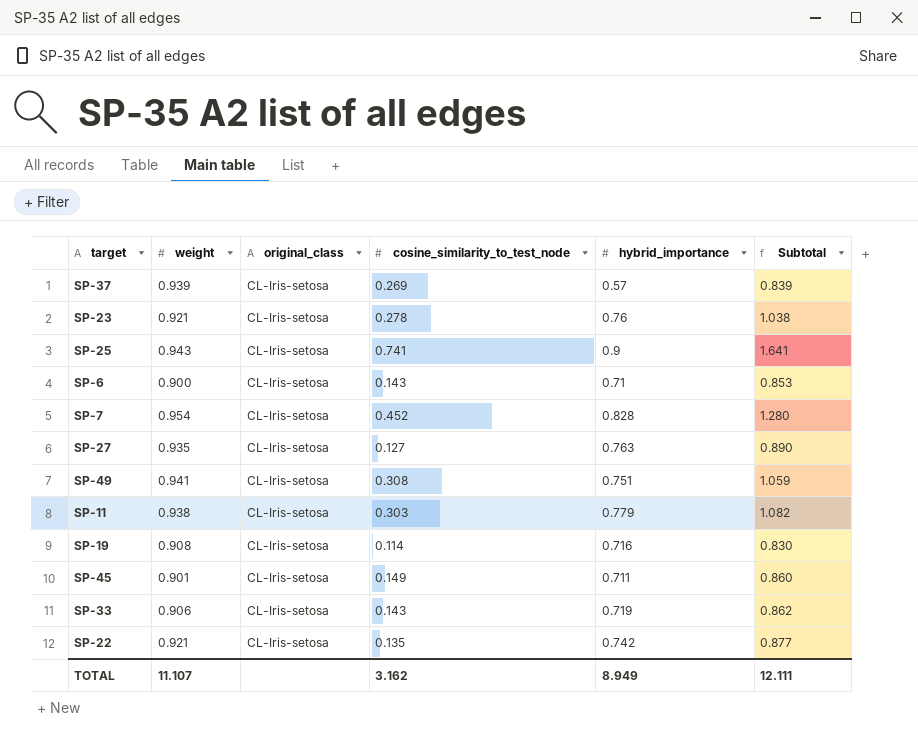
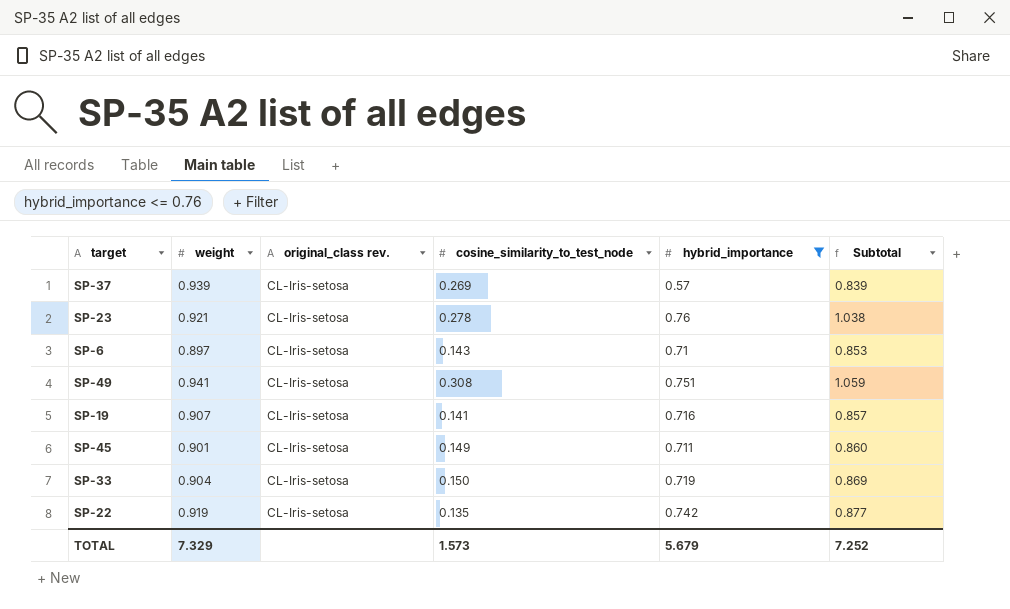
filter: none -> hybrid_importance <= 0.76
column name: original_class -> original_class rev.
SP-6 | weight: 0.900 -> 0.897
SP-19 | weight: 0.908 -> 0.907
SP-19 | cosine_similarity_to_test_node: 0.114 -> 0.141
SP-19 | Subtotal: 0.830 -> 0.857
SP-33 | weight: 0.906 -> 0.904
SP-33 | cosine_similarity_to_test_node: 0.143 -> 0.150
SP-33 | Subtotal: 0.862 -> 0.869
SP-22 | weight: 0.921 -> 0.919
TOTAL | weight: 11.107 -> 7.329
TOTAL | cosine_similarity_to_test_node: 3.162 -> 1.573
TOTAL | hybrid_importance: 8.949 -> 5.679
TOTAL | Subtotal: 12.111 -> 7.252

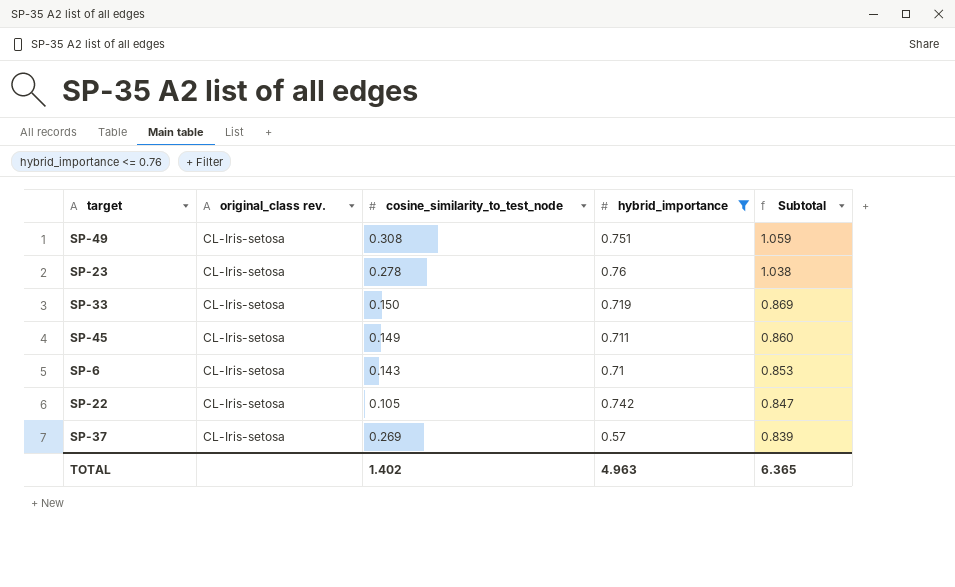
row order: none -> Subtotal descending
column weight | position: 2 -> none
row SP-19: 0.907 | CL-Iris-setosa | 0.141 | 0.716 | 0.857 -> none
SP-22 | cosine_similarity_to_test_node: 0.135 -> 0.105
SP-22 | Subtotal: 0.877 -> 0.847
TOTAL | cosine_similarity_to_test_node: 1.573 -> 1.402
TOTAL | hybrid_importance: 5.679 -> 4.963
TOTAL | Subtotal: 7.252 -> 6.365

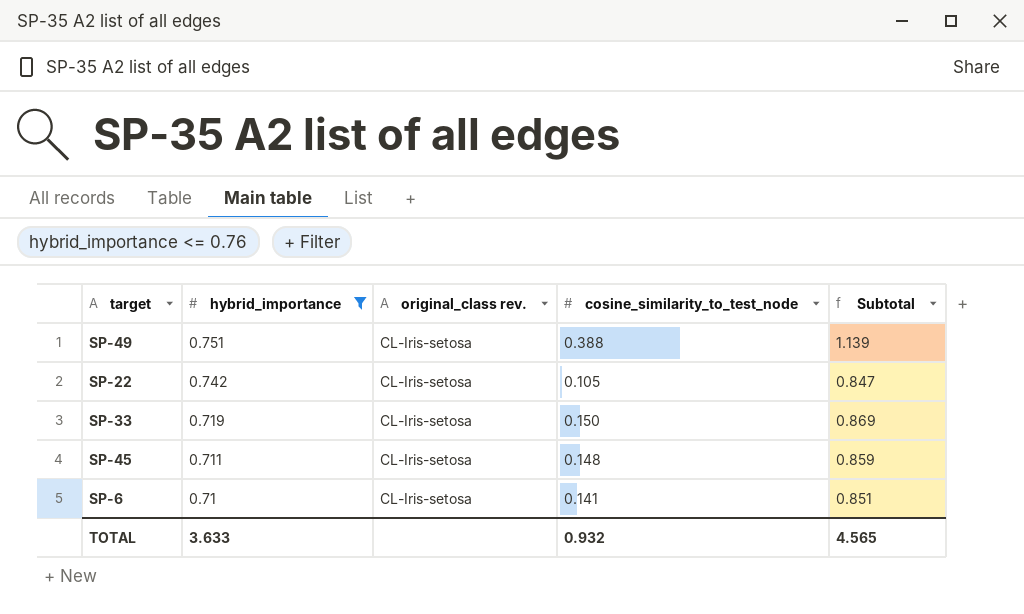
row order: Subtotal descending -> hybrid_importance descending
column hybrid_importance | position: 4 -> 2
row SP-23: CL-Iris-setosa | 0.278 | 0.76 | 1.038 -> none
row SP-37: CL-Iris-setosa | 0.269 | 0.57 | 0.839 -> none
SP-49 | cosine_similarity_to_test_node: 0.308 -> 0.388
SP-49 | Subtotal: 1.059 -> 1.139
SP-45 | cosine_similarity_to_test_node: 0.149 -> 0.148
SP-45 | Subtotal: 0.860 -> 0.859
SP-6 | cosine_similarity_to_test_node: 0.143 -> 0.141
SP-6 | Subtotal: 0.853 -> 0.851
TOTAL | hybrid_importance: 4.963 -> 3.633
TOTAL | cosine_similarity_to_test_node: 1.402 -> 0.932
TOTAL | Subtotal: 6.365 -> 4.565

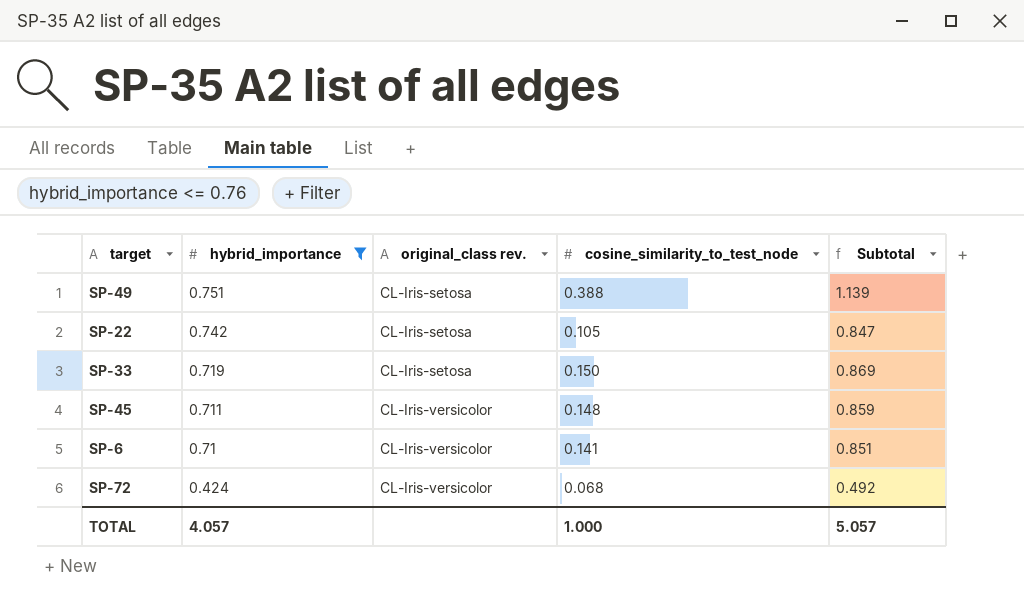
SP-45 | original_class rev.: CL-Iris-setosa -> CL-Iris-versicolor
SP-6 | original_class rev.: CL-Iris-setosa -> CL-Iris-versicolor
row SP-72: none -> 0.424 | CL-Iris-versicolor | 0.068 | 0.492
TOTAL | hybrid_importance: 3.633 -> 4.057
TOTAL | cosine_similarity_to_test_node: 0.932 -> 1.000
TOTAL | Subtotal: 4.565 -> 5.057

